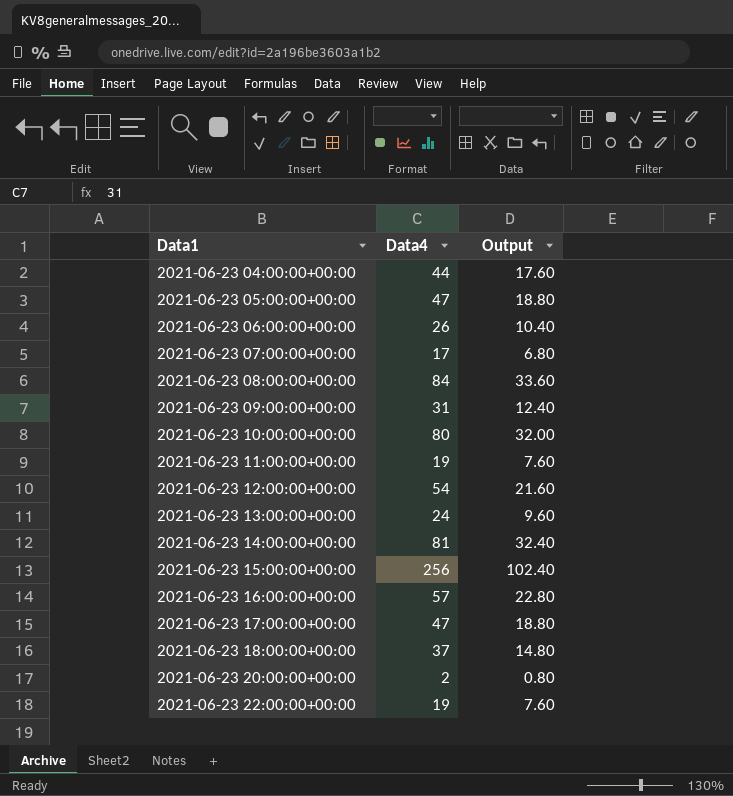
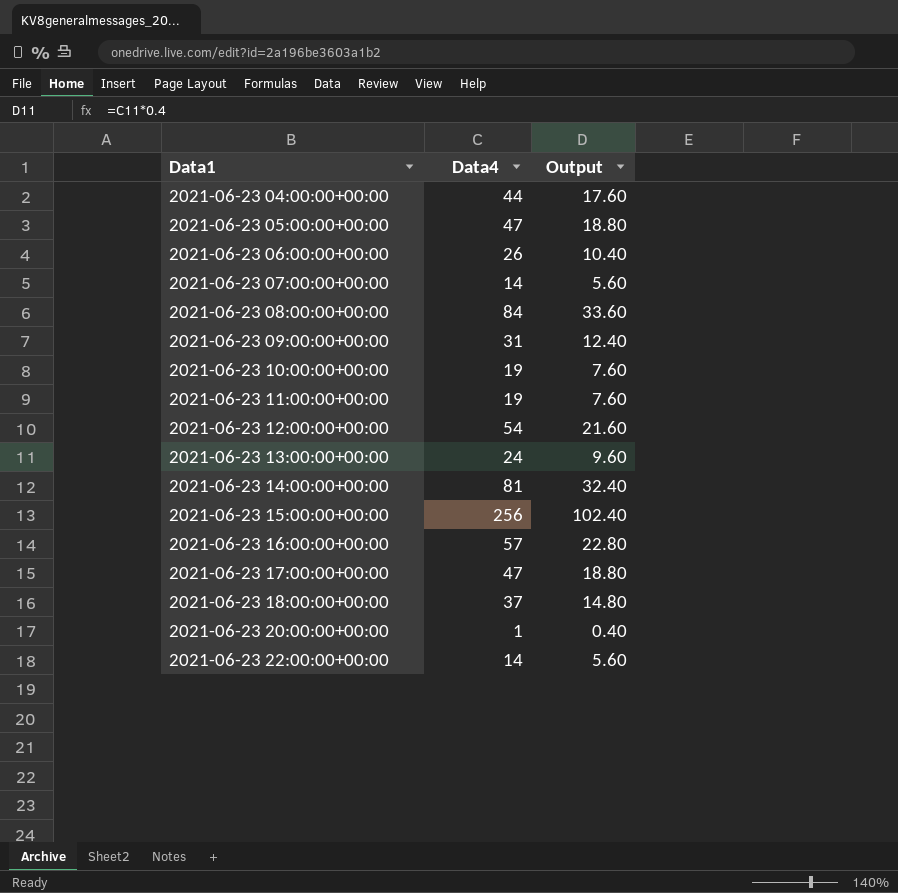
2021-06-23 07:00:00+00:00 | Data4: 17 -> 14
2021-06-23 07:00:00+00:00 | Output: 6.80 -> 5.60
2021-06-23 10:00:00+00:00 | Data4: 80 -> 19
2021-06-23 10:00:00+00:00 | Output: 32.00 -> 7.60
2021-06-23 20:00:00+00:00 | Data4: 2 -> 1
2021-06-23 20:00:00+00:00 | Output: 0.80 -> 0.40
2021-06-23 22:00:00+00:00 | Data4: 19 -> 14
2021-06-23 22:00:00+00:00 | Output: 7.60 -> 5.60

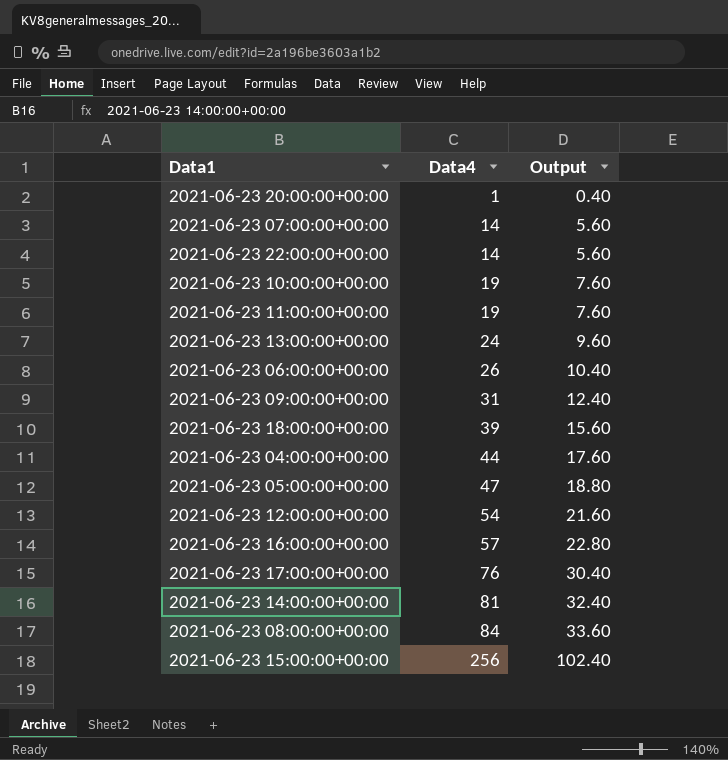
row order: Data1 ascending -> Data4 ascending
2021-06-23 18:00:00+00:00 | Data4: 37 -> 39
2021-06-23 18:00:00+00:00 | Output: 14.80 -> 15.60
2021-06-23 17:00:00+00:00 | Data4: 47 -> 76
2021-06-23 17:00:00+00:00 | Output: 18.80 -> 30.40

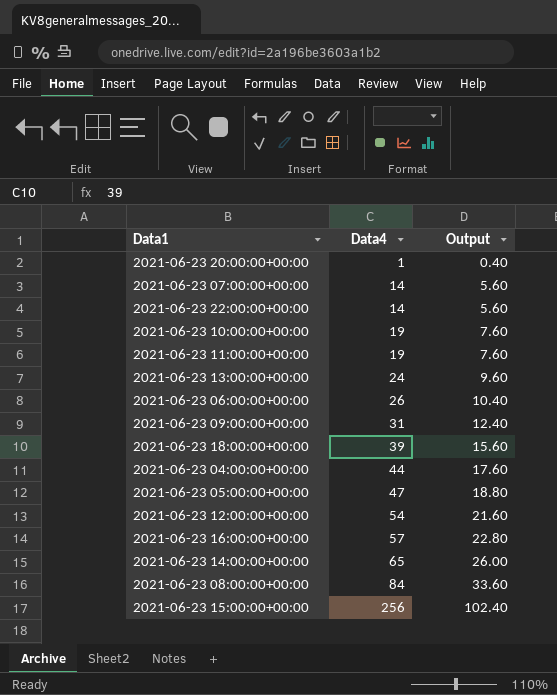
row 2021-06-23 17:00:00+00:00: 76 | 30.40 -> none
2021-06-23 14:00:00+00:00 | Data4: 81 -> 65
2021-06-23 14:00:00+00:00 | Output: 32.40 -> 26.00

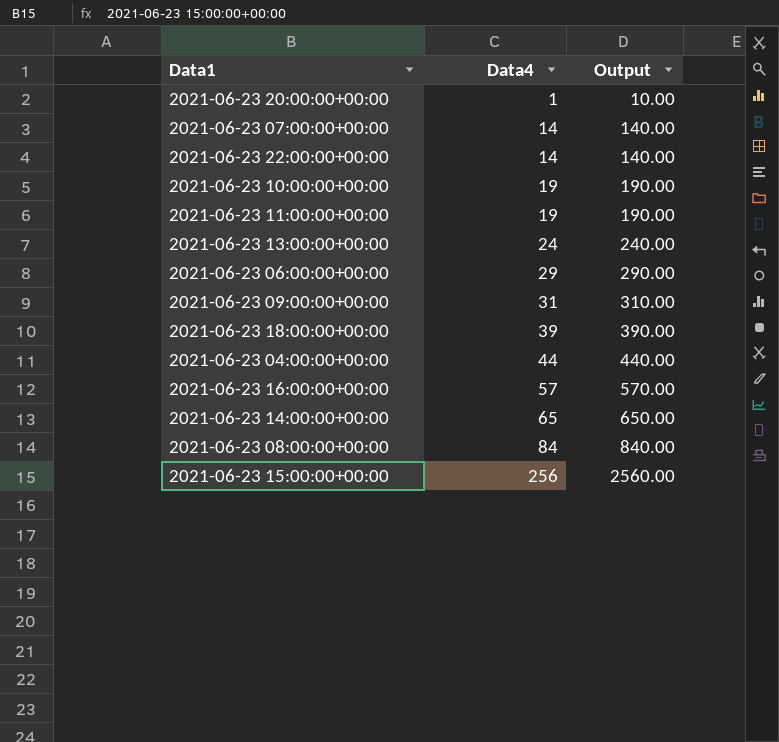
column Output | formula: [Data4] * 0.4 -> [Data4] * 10
row 2021-06-23 05:00:00+00:00: 47 | 18.80 -> none
row 2021-06-23 12:00:00+00:00: 54 | 21.60 -> none
2021-06-23 06:00:00+00:00 | Data4: 26 -> 29

